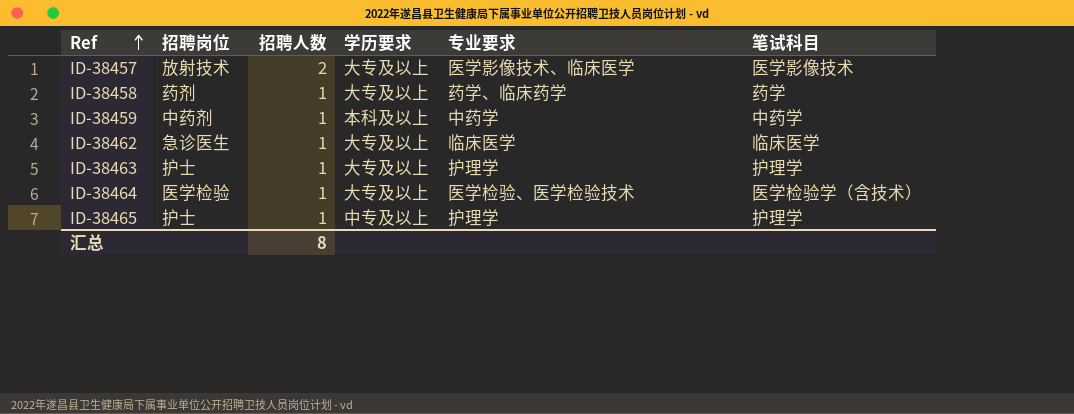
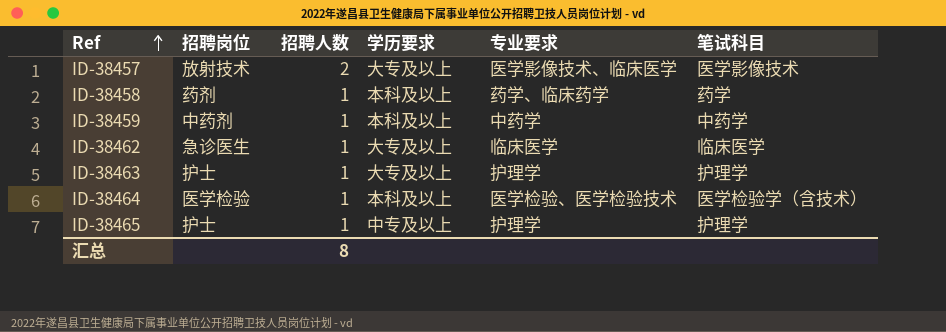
ID-38458 | 学历要求: 大专及以上 -> 本科及以上
ID-38464 | 学历要求: 大专及以上 -> 本科及以上

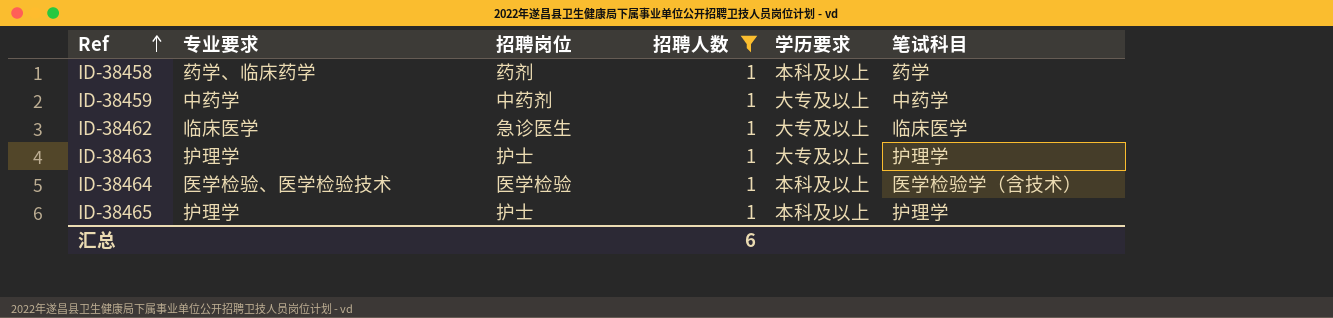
filter: none -> 招聘人数 = 1
column 专业要求 | position: 5 -> 2
ID-38459 | 学历要求: 本科及以上 -> 大专及以上
ID-38465 | 学历要求: 中专及以上 -> 本科及以上
汇总 | 招聘人数: 8 -> 6

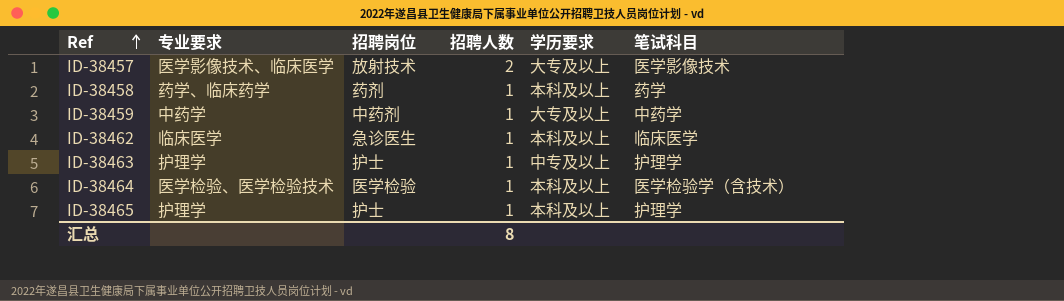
filter: 招聘人数 = 1 -> none
ID-38462 | 学历要求: 大专及以上 -> 本科及以上
ID-38463 | 学历要求: 大专及以上 -> 中专及以上
汇总 | 招聘人数: 6 -> 8

